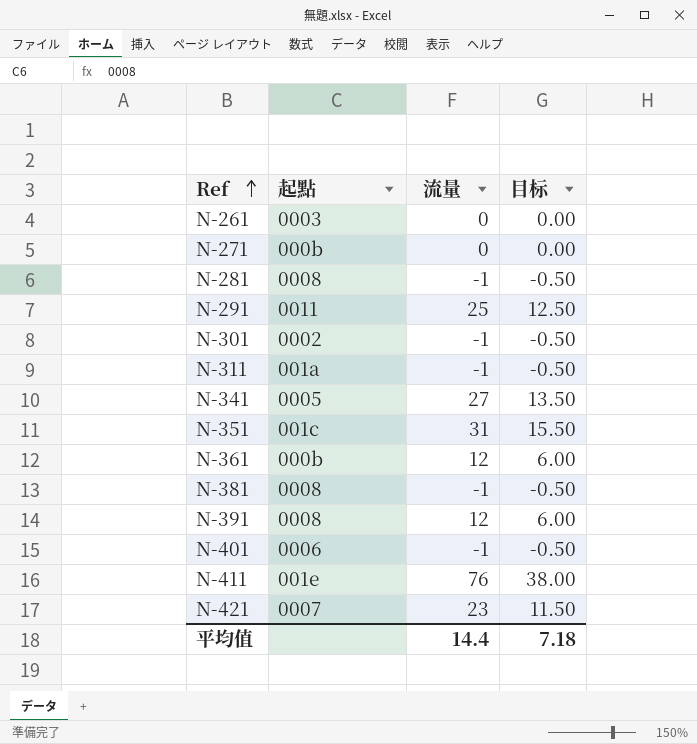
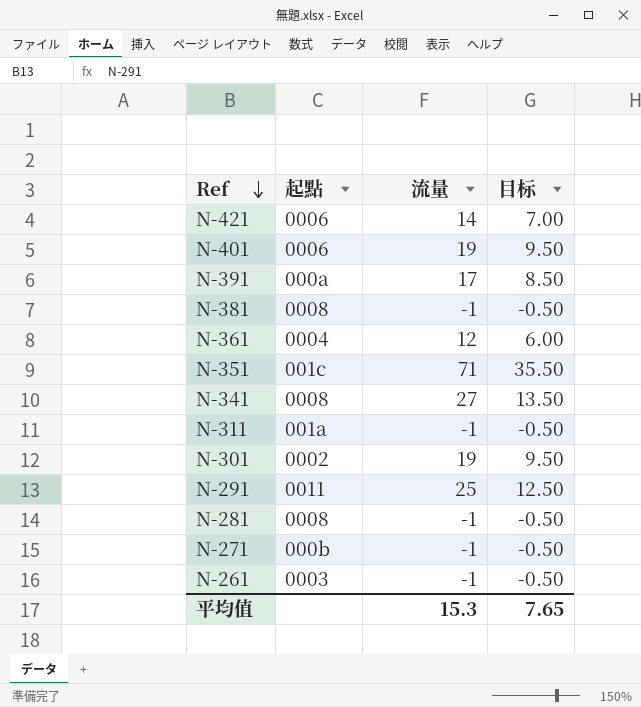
row order: Ref ascending -> Ref descending
row N-411: 001e | 76 | 38.00 -> none
N-421 | 起點: 0007 -> 0006
N-421 | 流量: 23 -> 14
N-421 | 目标: 11.50 -> 7.00
N-401 | 流量: -1 -> 19
N-401 | 目标: -0.50 -> 9.50
N-391 | 起點: 0008 -> 000a
N-391 | 流量: 12 -> 17
N-391 | 目标: 6.00 -> 8.50
N-361 | 起點: 000b -> 0004
N-351 | 流量: 31 -> 71
N-351 | 目标: 15.50 -> 35.50
N-341 | 起點: 0005 -> 0008
N-301 | 流量: -1 -> 19
N-301 | 目标: -0.50 -> 9.50
N-271 | 流量: 0 -> -1
N-271 | 目标: 0.00 -> -0.50
N-261 | 流量: 0 -> -1
N-261 | 目标: 0.00 -> -0.50
平均值 | 流量: 14.4 -> 15.3
平均值 | 目标: 7.18 -> 7.65

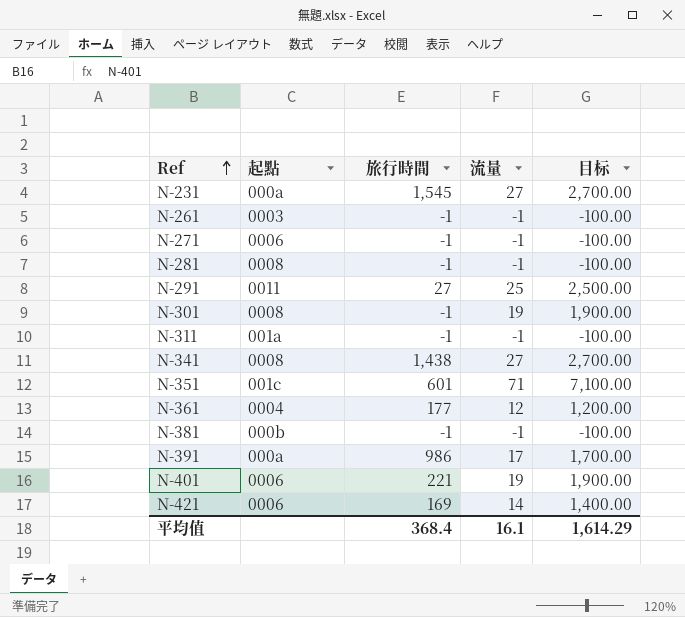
row order: Ref descending -> Ref ascending
column 旅行時間 | position: none -> 3
column 目标 | formula: [流量] * 0.5 -> [流量] * 100
row N-231: none -> 000a | 1,545 | 27 | 2,700.00
N-271 | 起點: 000b -> 0006
N-301 | 起點: 0002 -> 0008
N-381 | 起點: 0008 -> 000b
平均值 | 流量: 15.3 -> 16.1
平均值 | 目标: 7.65 -> 1,614.29

